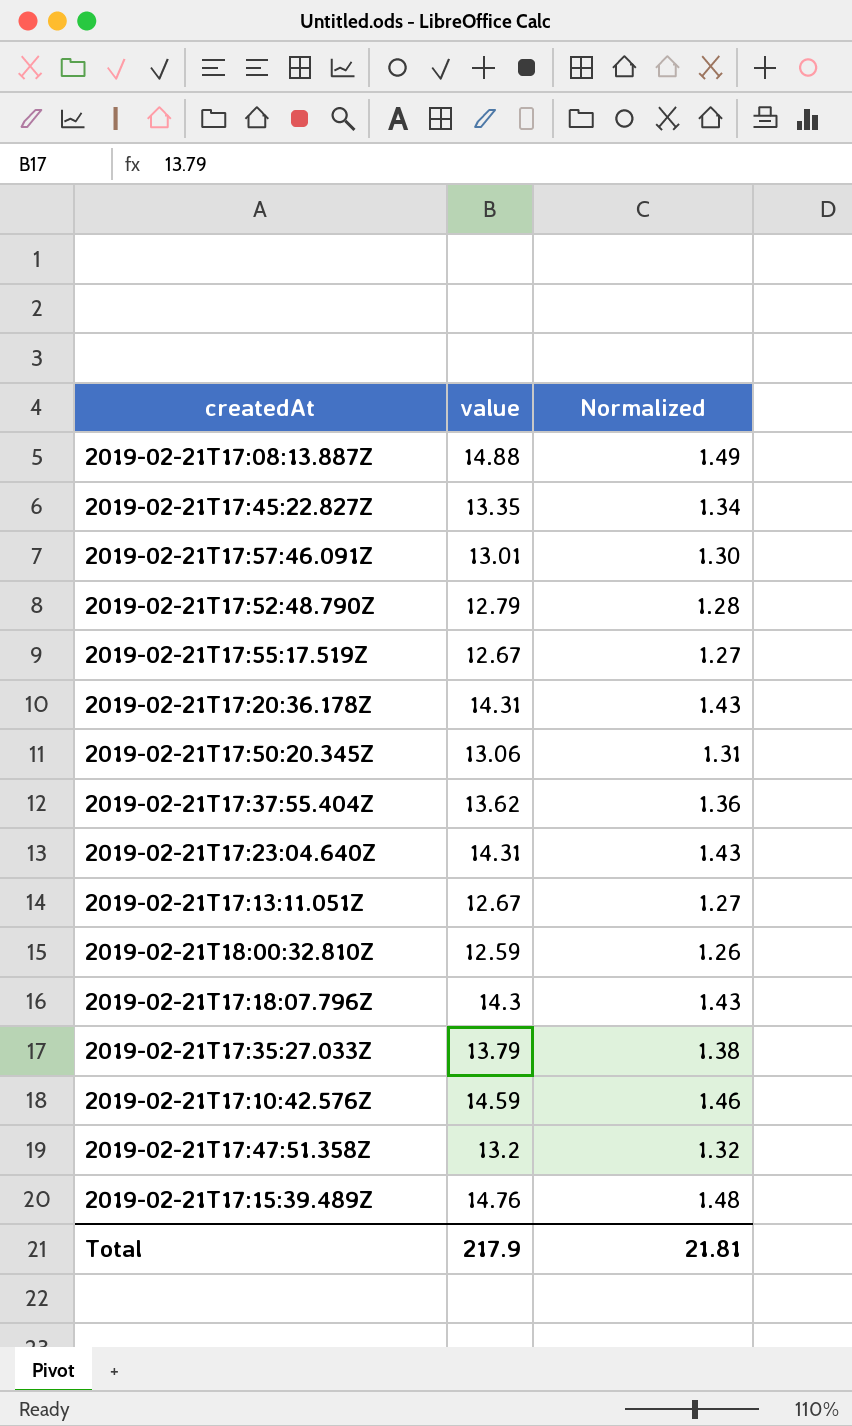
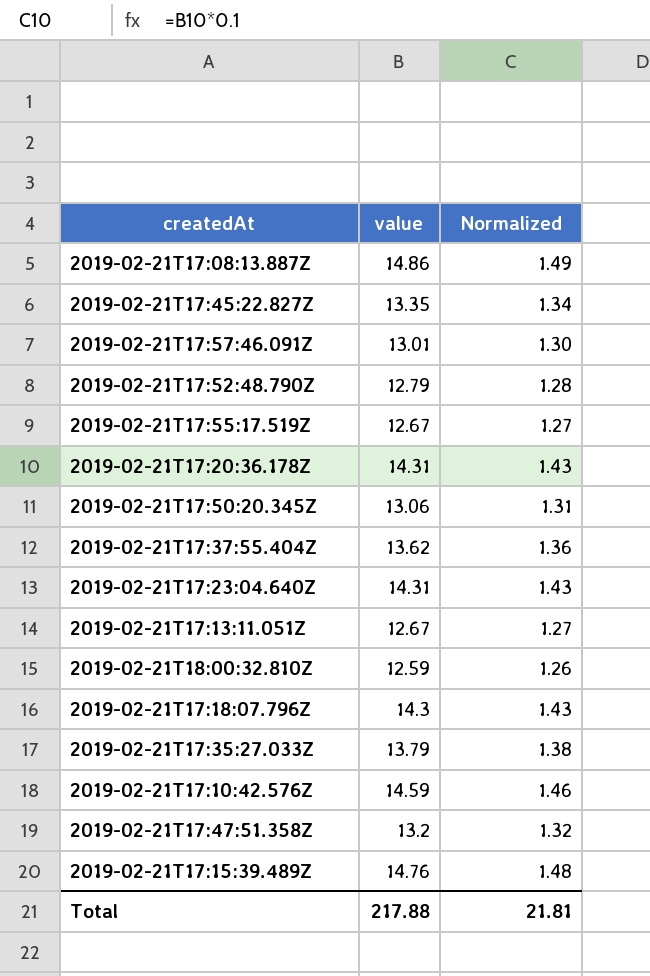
2019-02-21T17:08:13.887Z | value: 14.88 -> 14.86
Total | value: 217.9 -> 217.88

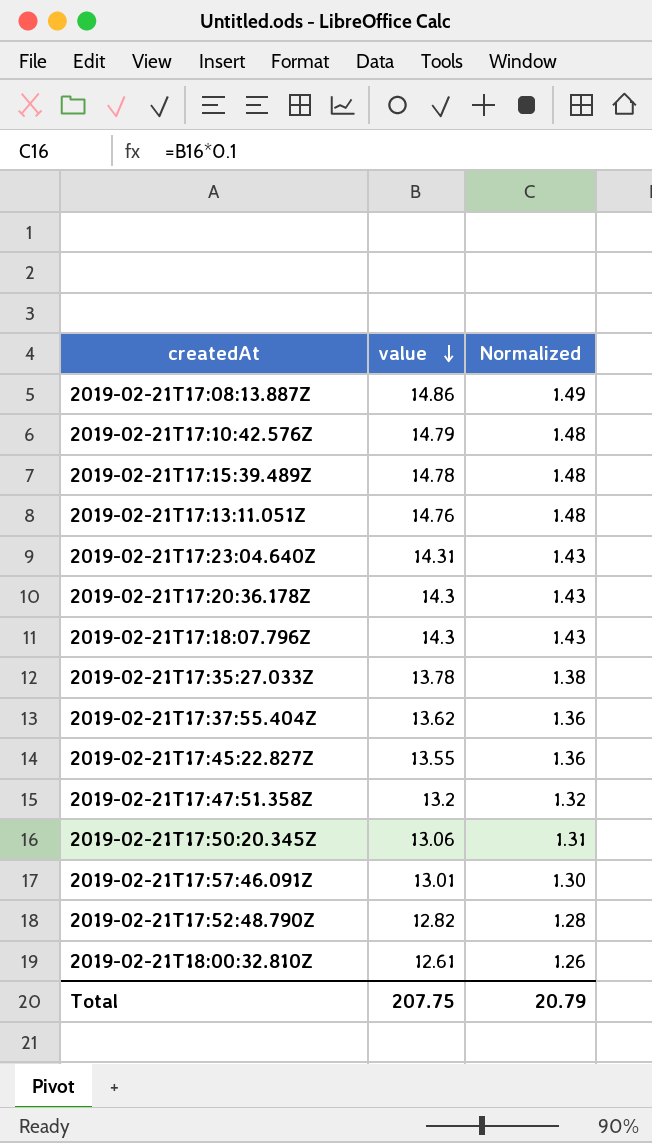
row order: none -> value descending
row 2019-02-21T17:55:17.519Z: 12.67 | 1.27 -> none
2019-02-21T17:10:42.576Z | value: 14.59 -> 14.79
2019-02-21T17:10:42.576Z | Normalized: 1.46 -> 1.48
2019-02-21T17:15:39.489Z | value: 14.76 -> 14.78
2019-02-21T17:13:11.051Z | value: 12.67 -> 14.76
2019-02-21T17:13:11.051Z | Normalized: 1.27 -> 1.48
2019-02-21T17:20:36.178Z | value: 14.31 -> 14.3
2019-02-21T17:35:27.033Z | value: 13.79 -> 13.78
2019-02-21T17:45:22.827Z | value: 13.35 -> 13.55
2019-02-21T17:45:22.827Z | Normalized: 1.34 -> 1.36
2019-02-21T17:52:48.790Z | value: 12.79 -> 12.82
2019-02-21T18:00:32.810Z | value: 12.59 -> 12.61
Total | value: 217.88 -> 207.75
Total | Normalized: 21.81 -> 20.79

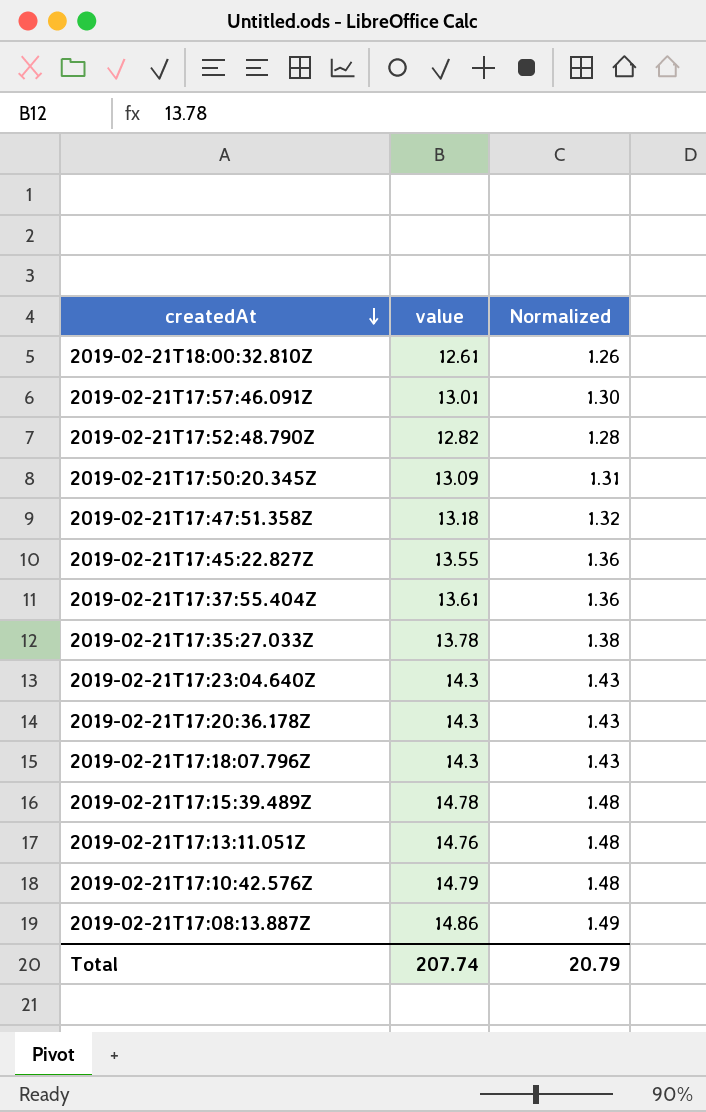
row order: value descending -> createdAt descending
2019-02-21T17:50:20.345Z | value: 13.06 -> 13.09
2019-02-21T17:47:51.358Z | value: 13.2 -> 13.18
2019-02-21T17:37:55.404Z | value: 13.62 -> 13.61
2019-02-21T17:23:04.640Z | value: 14.31 -> 14.3
Total | value: 207.75 -> 207.74

